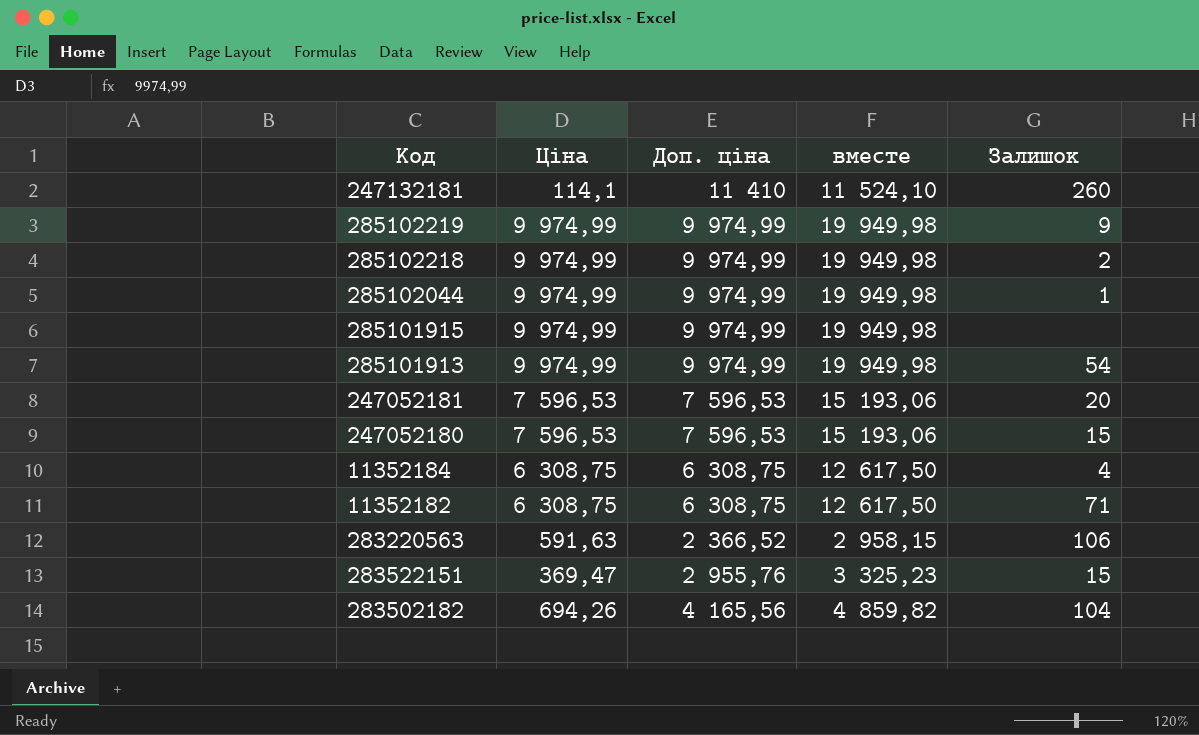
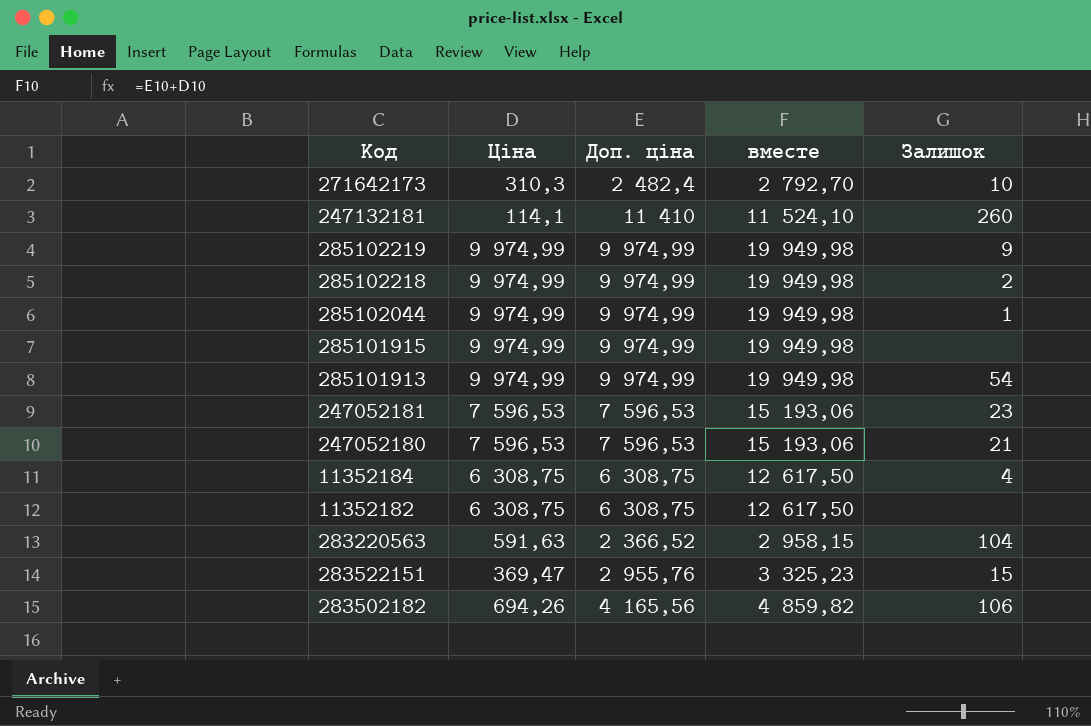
row 271642173: none -> 310,3 | 2 482,4 | 2 792,70 | 10
247052181 | Залишок: 20 -> 23
247052180 | Залишок: 15 -> 21
11352182 | Залишок: 71 -> none
283220563 | Залишок: 106 -> 104
283502182 | Залишок: 104 -> 106

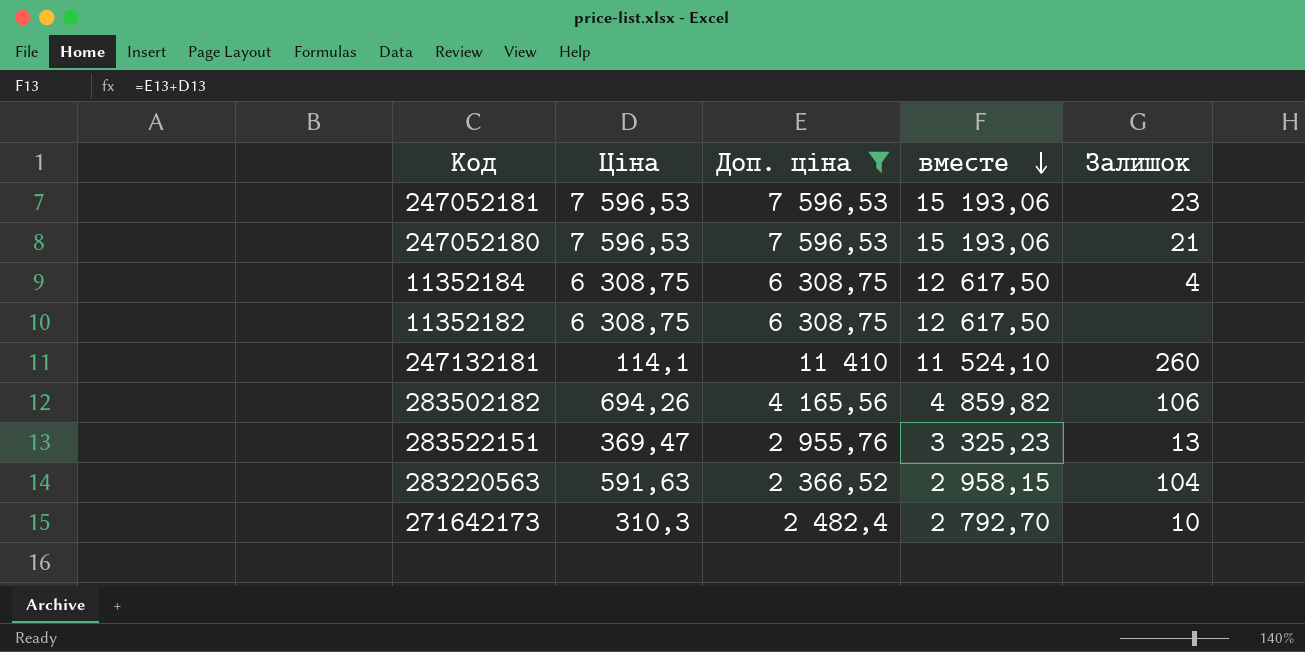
filter: none -> Доп. ціна != 9 974,99
row order: none -> вместе descending
283522151 | Залишок: 15 -> 13

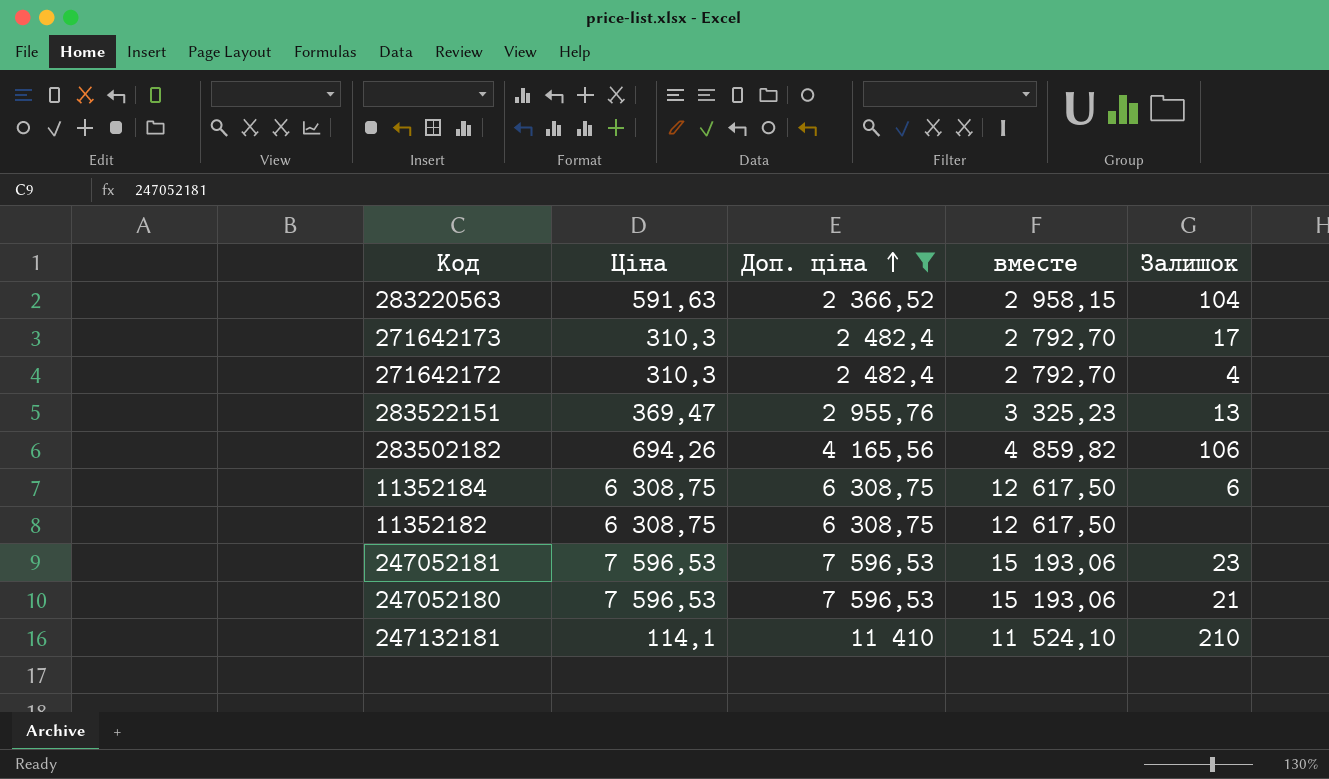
row order: вместе descending -> Доп. ціна ascending
271642173 | Залишок: 10 -> 17
row 271642172: none -> 310,3 | 2 482,4 | 2 792,70 | 4
11352184 | Залишок: 4 -> 6
247132181 | Залишок: 260 -> 210

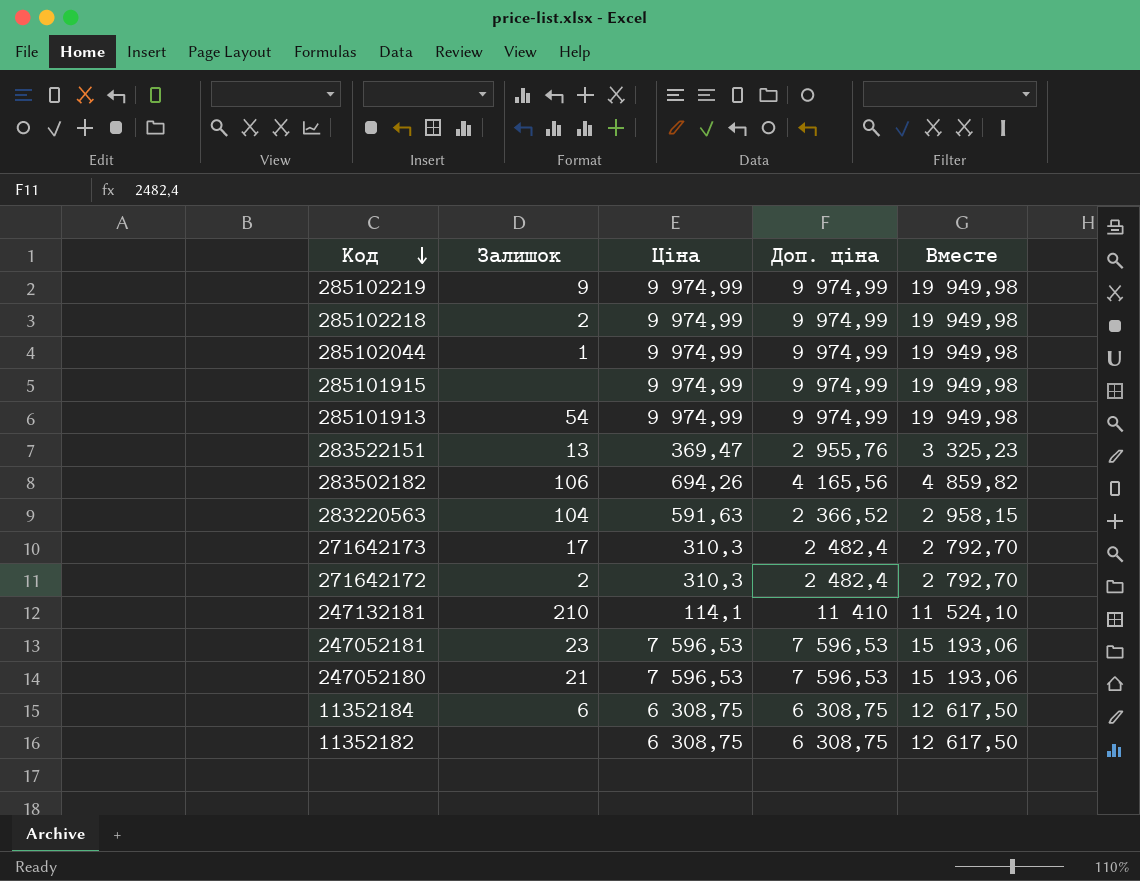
filter: Доп. ціна != 9 974,99 -> none
row order: Доп. ціна ascending -> Код descending
column Залишок | position: 5 -> 2
column name: вместе -> Вместе
271642172 | Залишок: 4 -> 2

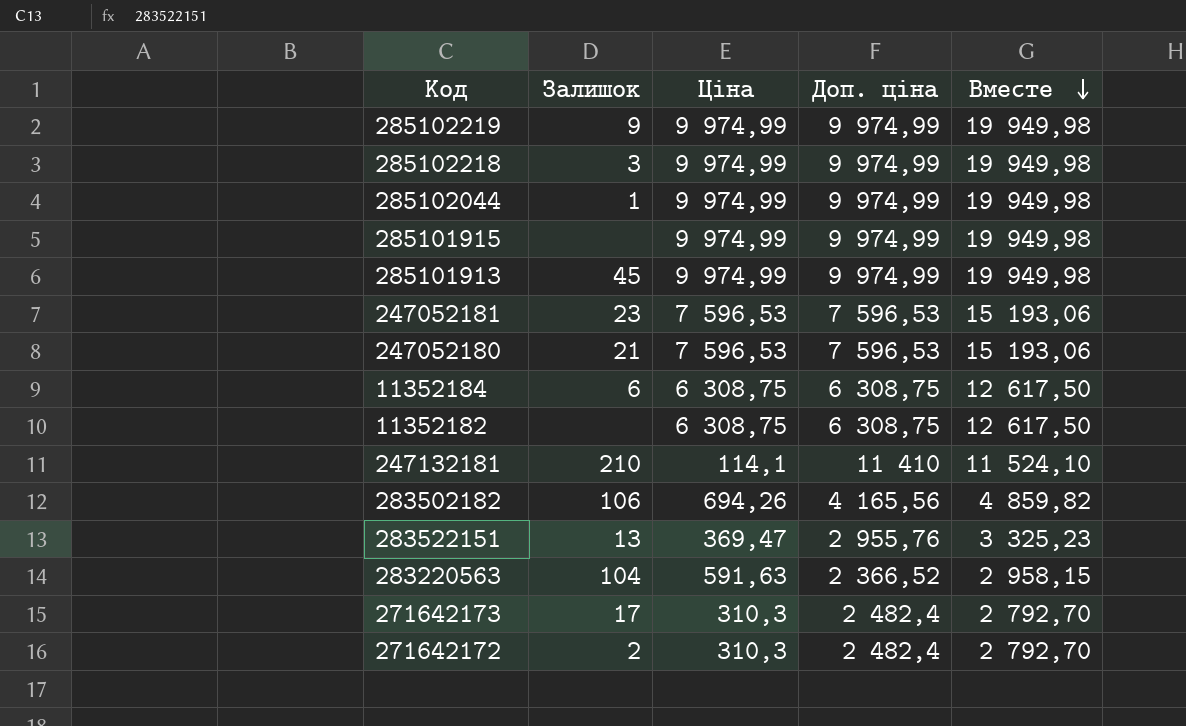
row order: Код descending -> Вместе descending
285102218 | Залишок: 2 -> 3
285101913 | Залишок: 54 -> 45

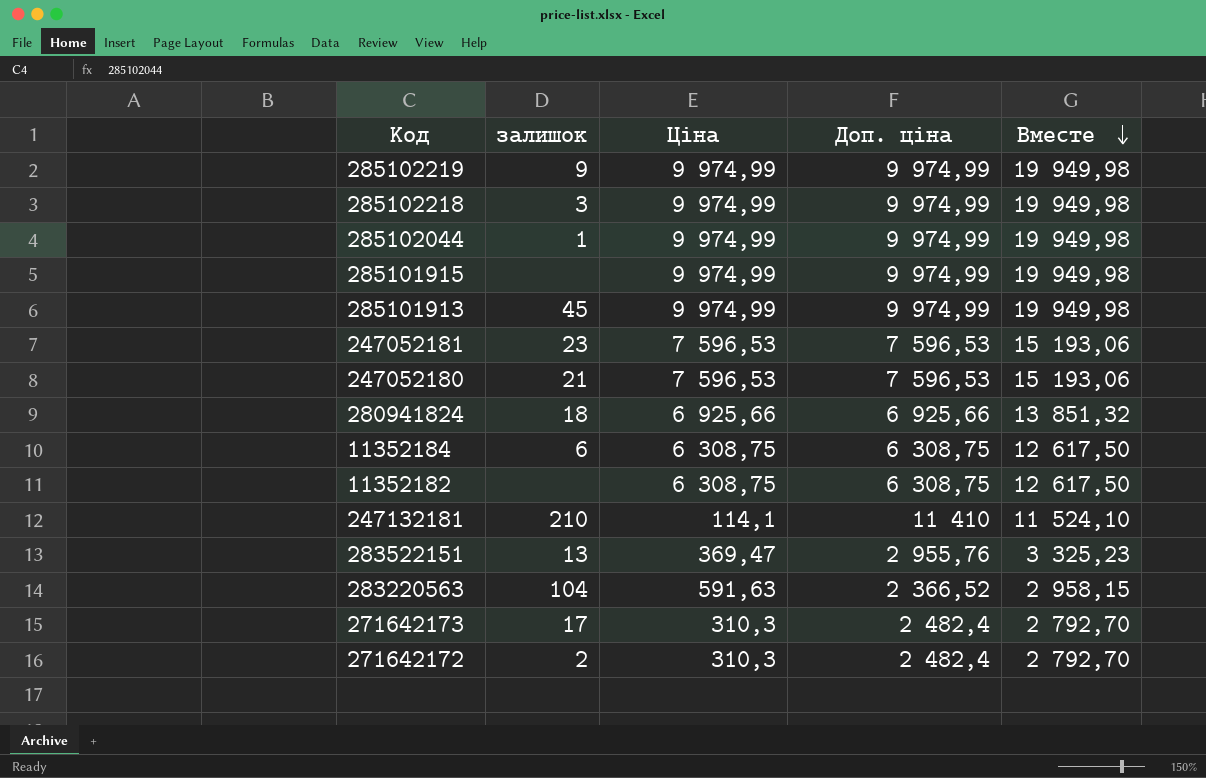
column name: Залишок -> залишок
row 283502182: 106 | 694,26 | 4 165,56 | 4 859,82 -> none
row 280941824: none -> 18 | 6 925,66 | 6 925,66 | 13 851,32

